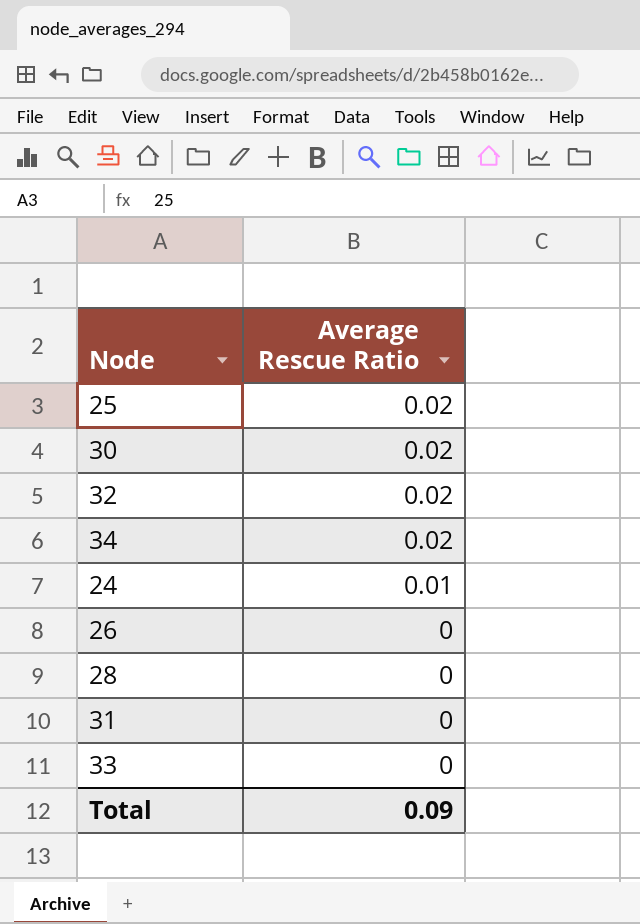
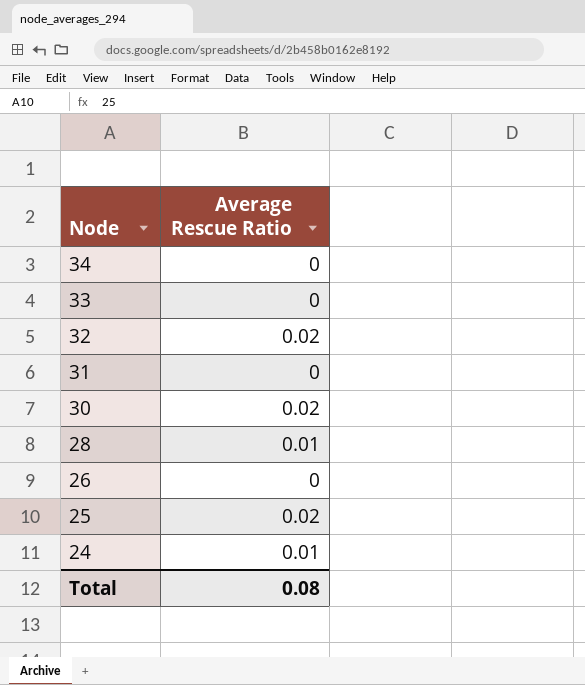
row order: Average Rescue Ratio descending -> Node descending
34 | Average Rescue Ratio: 0.02 -> 0
28 | Average Rescue Ratio: 0 -> 0.01
Total | Average Rescue Ratio: 0.09 -> 0.08

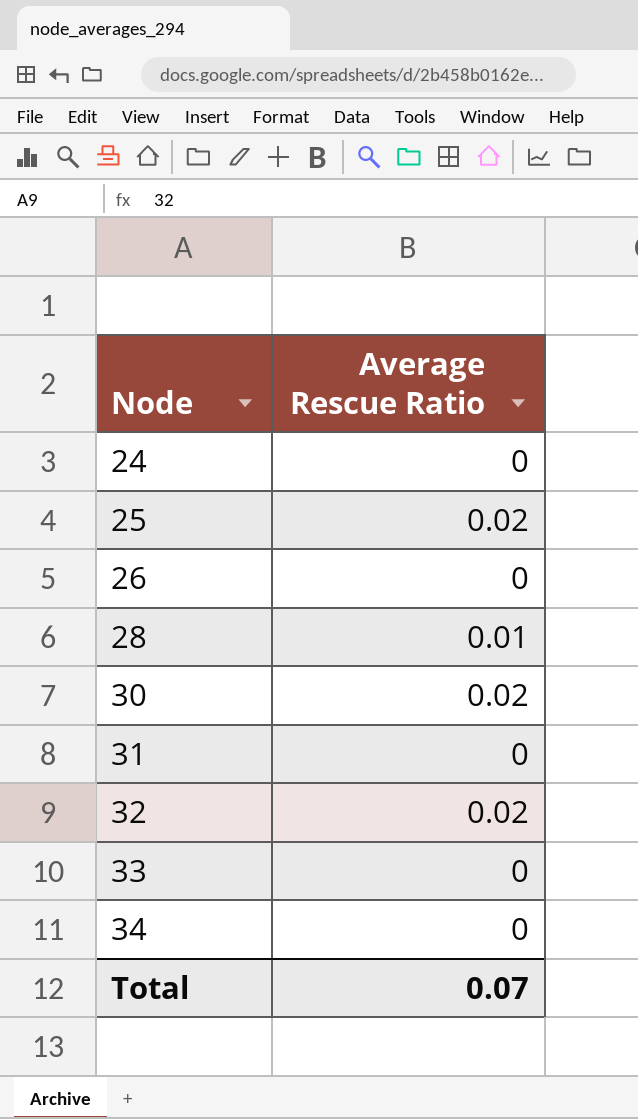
row order: Node descending -> Node ascending
24 | Average Rescue Ratio: 0.01 -> 0
Total | Average Rescue Ratio: 0.08 -> 0.07

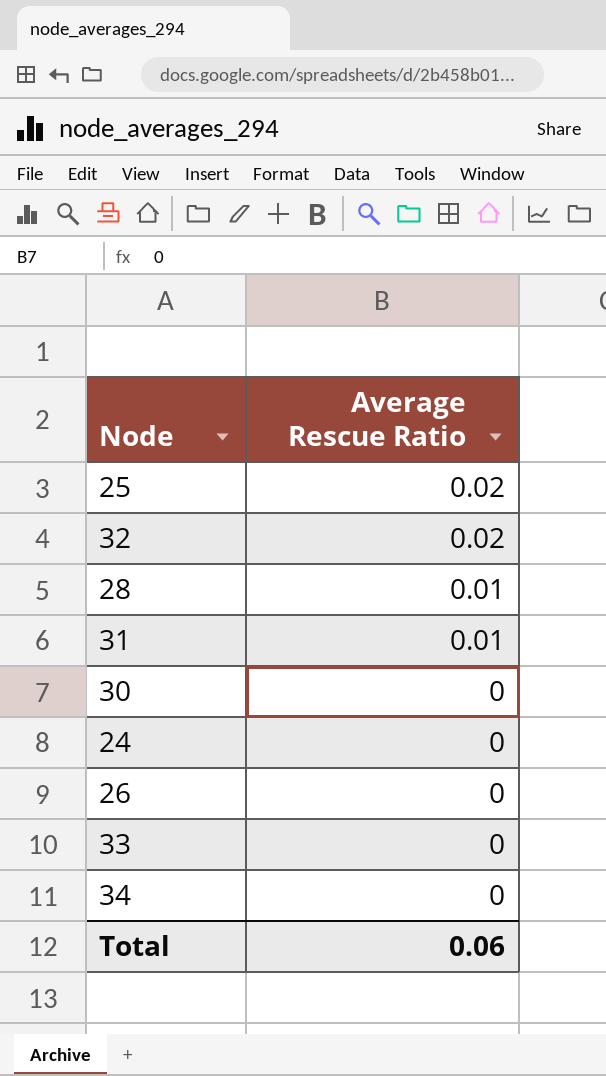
row order: Node ascending -> Average Rescue Ratio descending
31 | Average Rescue Ratio: 0 -> 0.01
30 | Average Rescue Ratio: 0.02 -> 0
Total | Average Rescue Ratio: 0.07 -> 0.06

